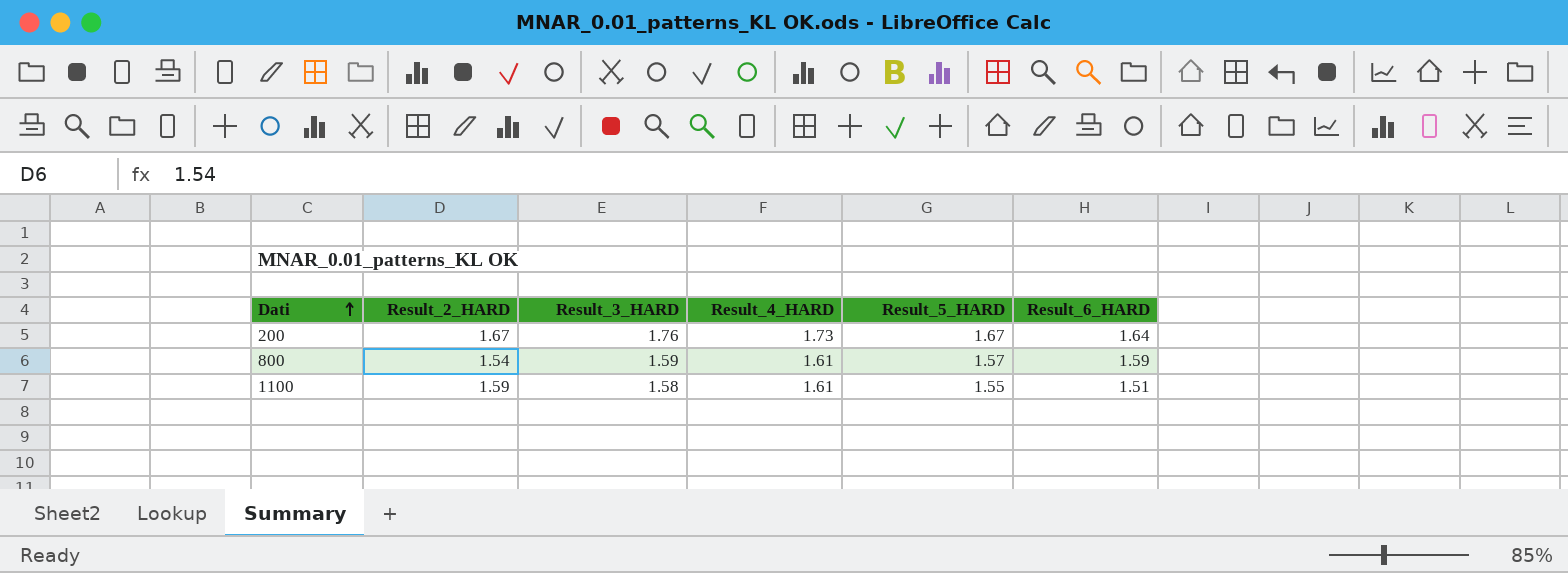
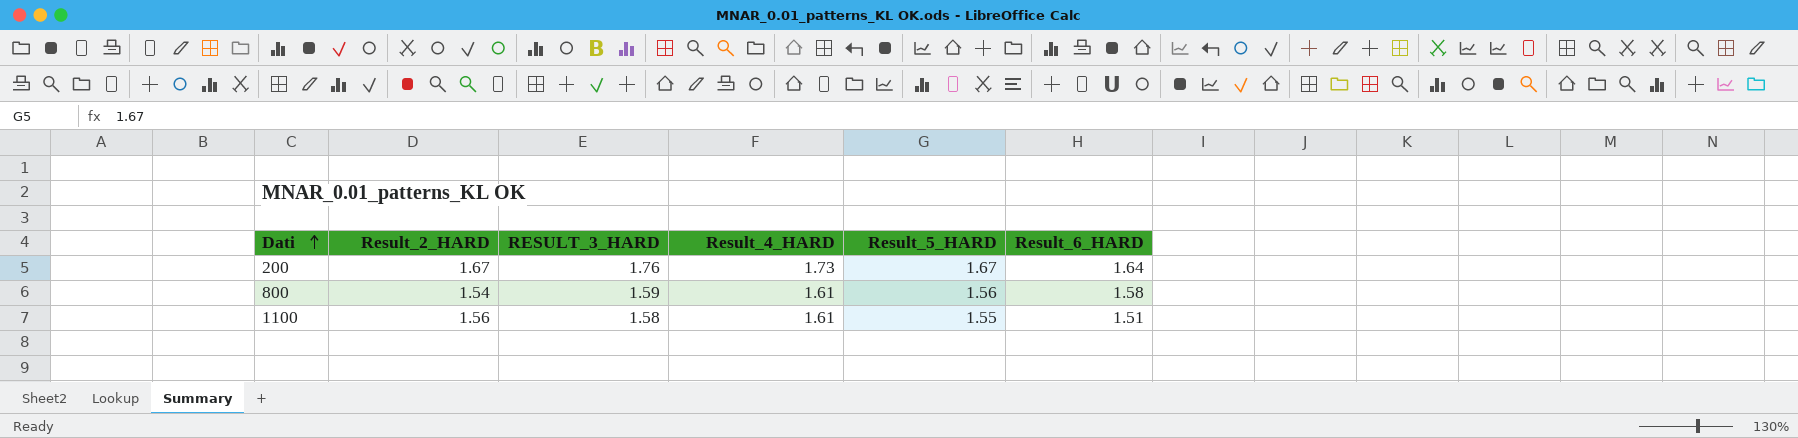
column name: Result_3_HARD -> RESULT_3_HARD
800 | Result_5_HARD: 1.57 -> 1.56
800 | Result_6_HARD: 1.59 -> 1.58
1100 | Result_2_HARD: 1.59 -> 1.56

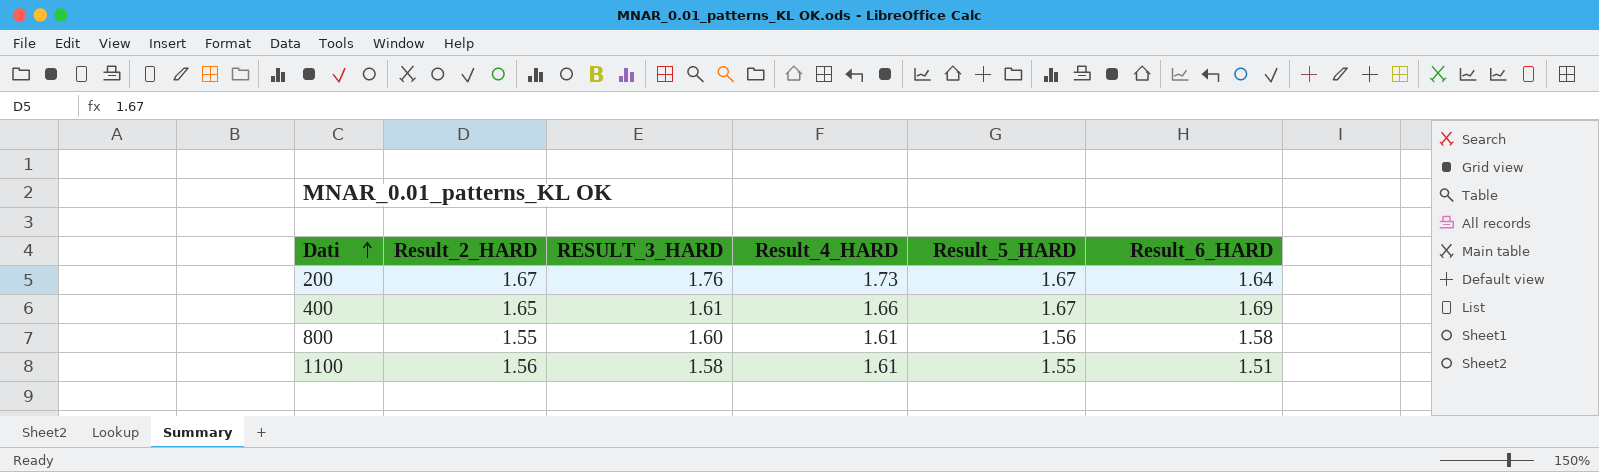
row 400: none -> 1.65 | 1.61 | 1.66 | 1.67 | 1.69
800 | Result_2_HARD: 1.54 -> 1.55
800 | RESULT_3_HARD: 1.59 -> 1.60

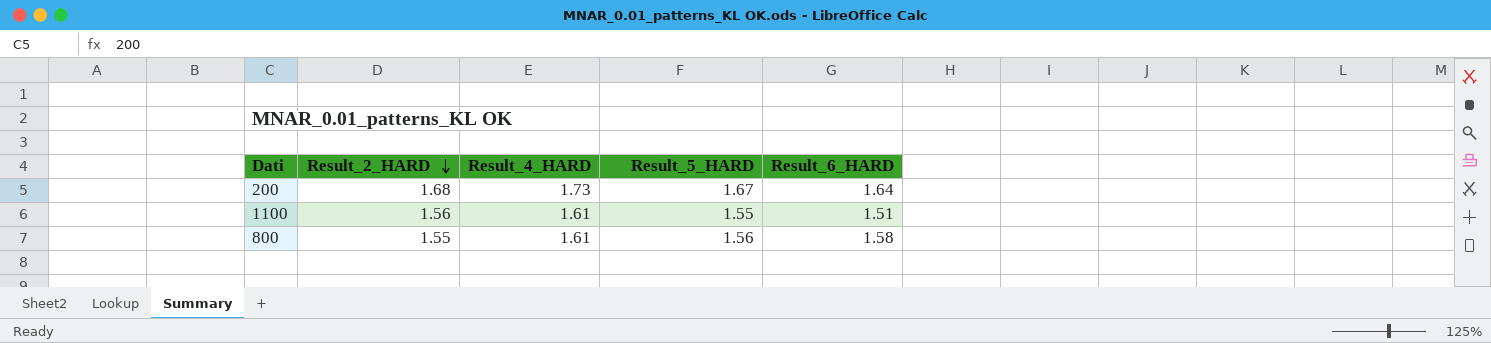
row order: Dati ascending -> Result_2_HARD descending
column RESULT_3_HARD | position: 3 -> none
row 400: 1.65 | 1.61 | 1.66 | 1.67 | 1.69 -> none
200 | Result_2_HARD: 1.67 -> 1.68

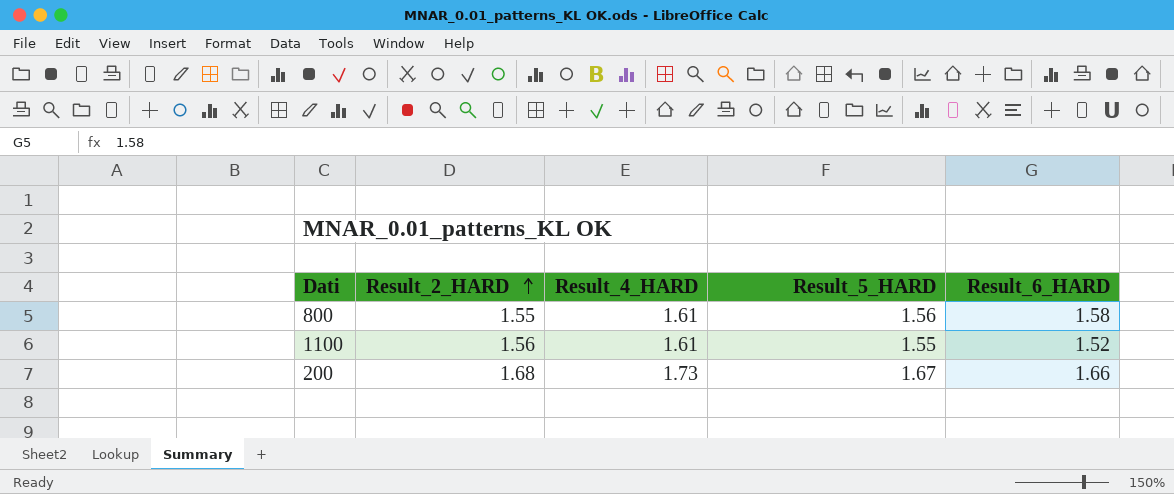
row order: Result_2_HARD descending -> Result_2_HARD ascending
1100 | Result_6_HARD: 1.51 -> 1.52
200 | Result_6_HARD: 1.64 -> 1.66

